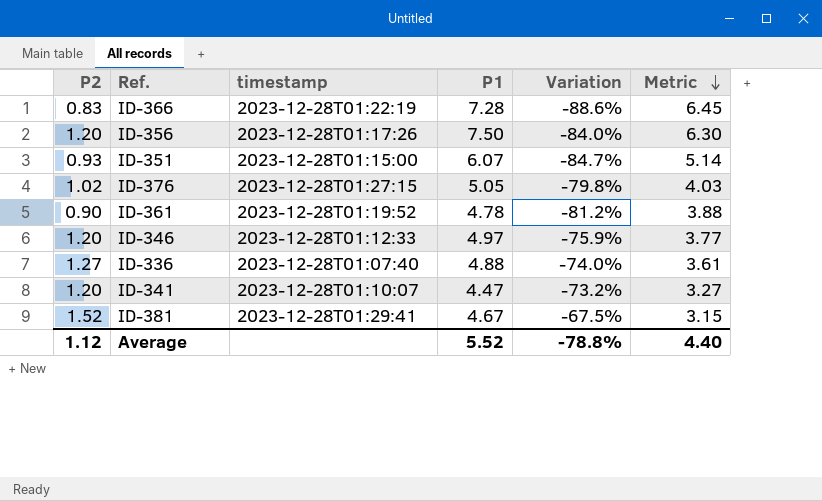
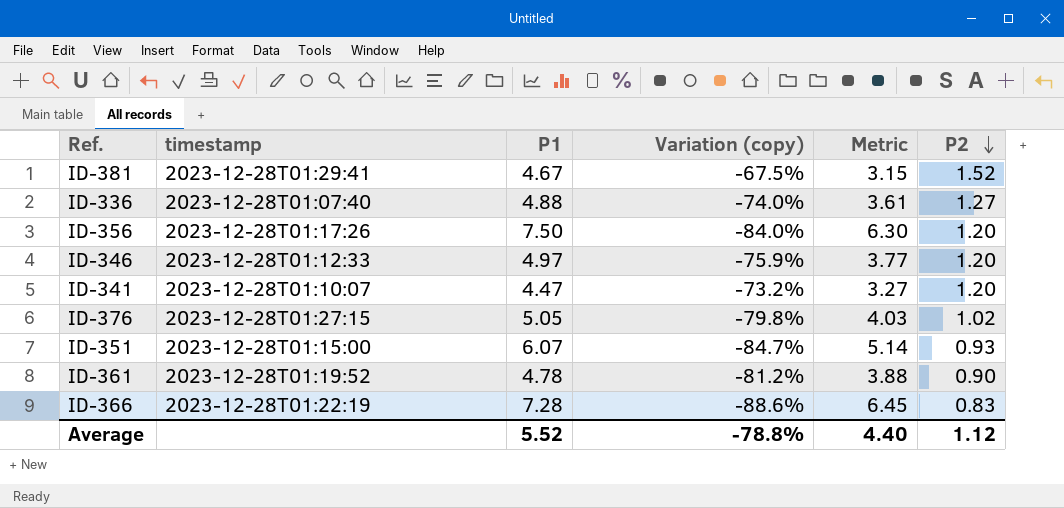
row order: Metric descending -> P2 descending
column name: Variation -> Variation (copy)
column P2 | position: 1 -> 6

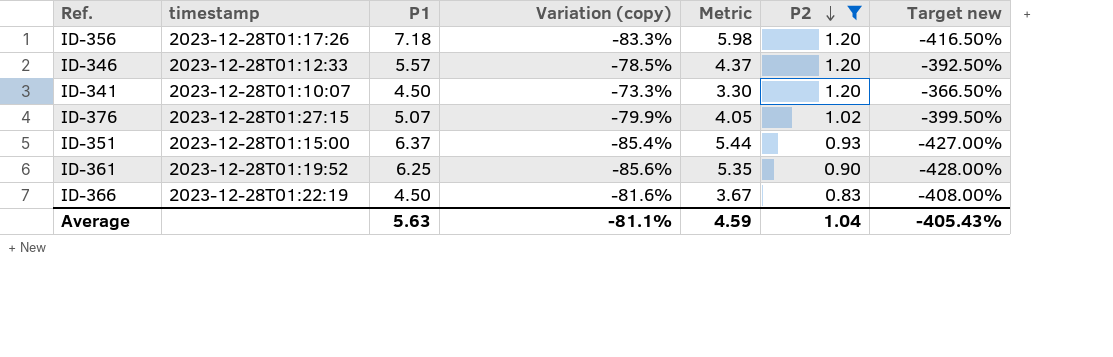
filter: none -> P2 <= 1.20
column Target new | formula: none -> [Variation (copy)] * 5
ID-356 | P1: 7.50 -> 7.18
ID-356 | Variation (copy): -84.0% -> -83.3%
ID-356 | Metric: 6.30 -> 5.98
ID-346 | P1: 4.97 -> 5.57
ID-346 | Variation (copy): -75.9% -> -78.5%
ID-346 | Metric: 3.77 -> 4.37
ID-341 | P1: 4.47 -> 4.50
ID-341 | Variation (copy): -73.2% -> -73.3%
ID-341 | Metric: 3.27 -> 3.30
ID-376 | P1: 5.05 -> 5.07
ID-376 | Variation (copy): -79.8% -> -79.9%
ID-376 | Metric: 4.03 -> 4.05
ID-351 | P1: 6.07 -> 6.37
ID-351 | Variation (copy): -84.7% -> -85.4%
ID-351 | Metric: 5.14 -> 5.44
ID-361 | P1: 4.78 -> 6.25
ID-361 | Variation (copy): -81.2% -> -85.6%
ID-361 | Metric: 3.88 -> 5.35
ID-366 | P1: 7.28 -> 4.50
ID-366 | Variation (copy): -88.6% -> -81.6%
ID-366 | Metric: 6.45 -> 3.67
Average | P1: 5.52 -> 5.63
Average | Variation (copy): -78.8% -> -81.1%
Average | Metric: 4.40 -> 4.59
Average | P2: 1.12 -> 1.04

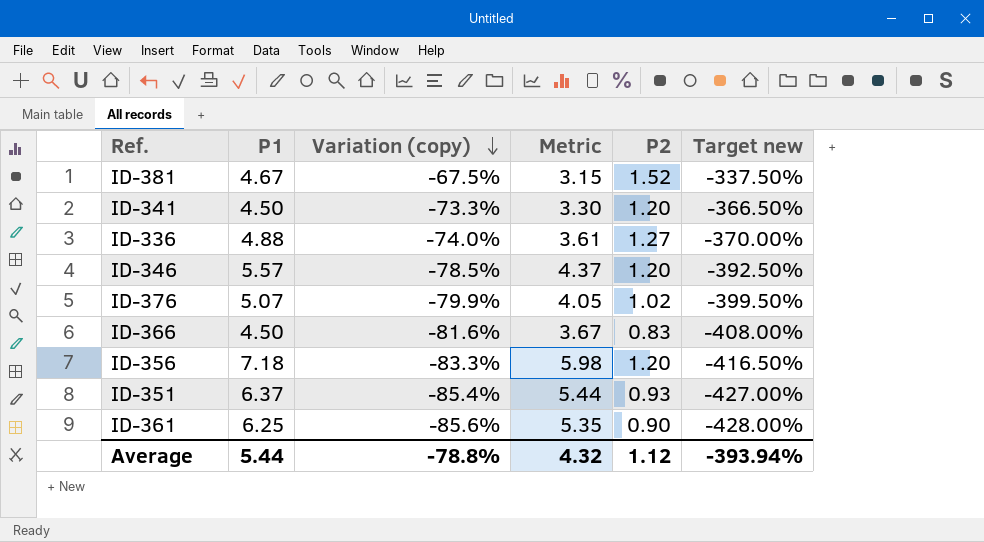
filter: P2 <= 1.20 -> none
row order: P2 descending -> Variation (copy) descending
column timestamp | position: 2 -> none
Average | P1: 5.63 -> 5.44
Average | Variation (copy): -81.1% -> -78.8%
Average | Metric: 4.59 -> 4.32
Average | P2: 1.04 -> 1.12
Average | Target new: -405.43% -> -393.94%

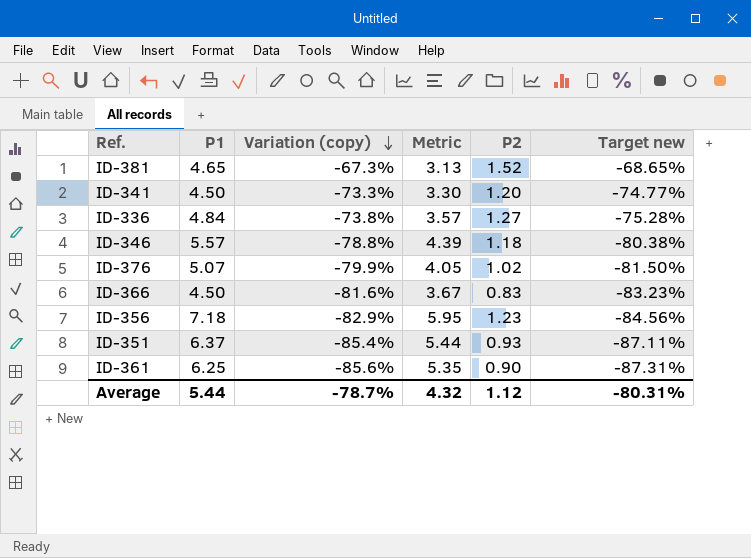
column Target new | formula: [Variation (copy)] * 5 -> [Variation (copy)] * 1.02
ID-381 | P1: 4.67 -> 4.65
ID-381 | Variation (copy): -67.5% -> -67.3%
ID-381 | Metric: 3.15 -> 3.13
ID-336 | P1: 4.88 -> 4.84
ID-336 | Variation (copy): -74.0% -> -73.8%
ID-336 | Metric: 3.61 -> 3.57
ID-346 | Variation (copy): -78.5% -> -78.8%
ID-346 | Metric: 4.37 -> 4.39
ID-346 | P2: 1.20 -> 1.18
ID-356 | Variation (copy): -83.3% -> -82.9%
ID-356 | Metric: 5.98 -> 5.95
ID-356 | P2: 1.20 -> 1.23
Average | Variation (copy): -78.8% -> -78.7%
Average | Target new: -393.94% -> -80.31%

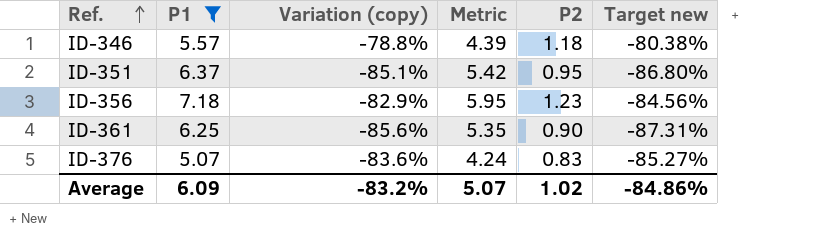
filter: none -> P1 >= 5.07
row order: Variation (copy) descending -> Ref. ascending
ID-351 | Variation (copy): -85.4% -> -85.1%
ID-351 | Metric: 5.44 -> 5.42
ID-351 | P2: 0.93 -> 0.95
ID-351 | Target new: -87.11% -> -86.80%
ID-376 | Variation (copy): -79.9% -> -83.6%
ID-376 | Metric: 4.05 -> 4.24
ID-376 | P2: 1.02 -> 0.83
ID-376 | Target new: -81.50% -> -85.27%
Average | P1: 5.44 -> 6.09
Average | Variation (copy): -78.7% -> -83.2%
Average | Metric: 4.32 -> 5.07
Average | P2: 1.12 -> 1.02
Average | Target new: -80.31% -> -84.86%

